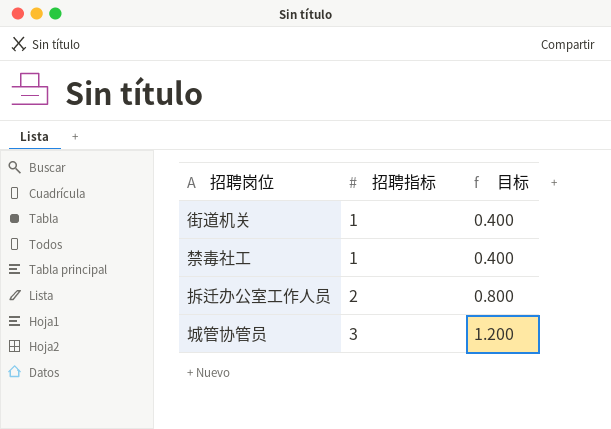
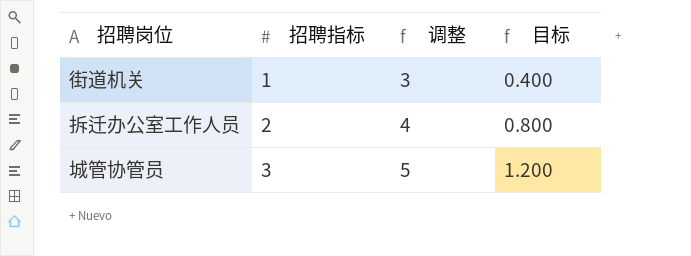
column 调整 | formula: none -> [招聘指标] + 2
row 禁毒社工: 1 | 0.400 -> none

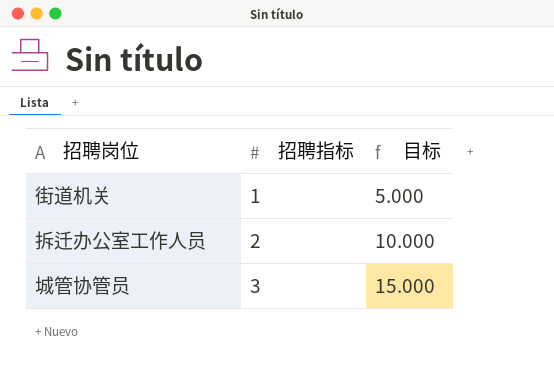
column 调整 | formula: [招聘指标] + 2 -> none
column 目标 | formula: [招聘指标] * 0.4 -> [招聘指标] * 5

